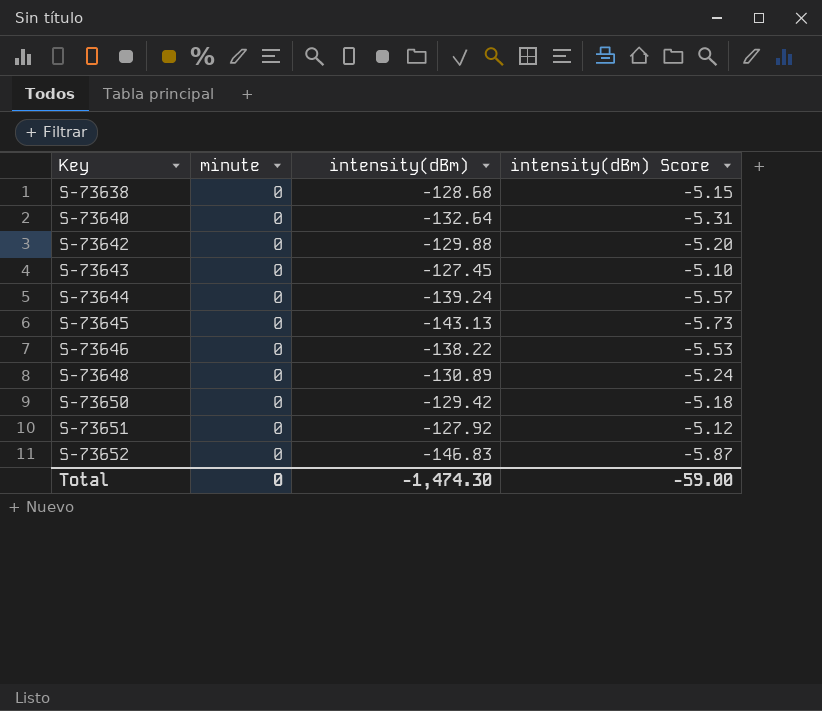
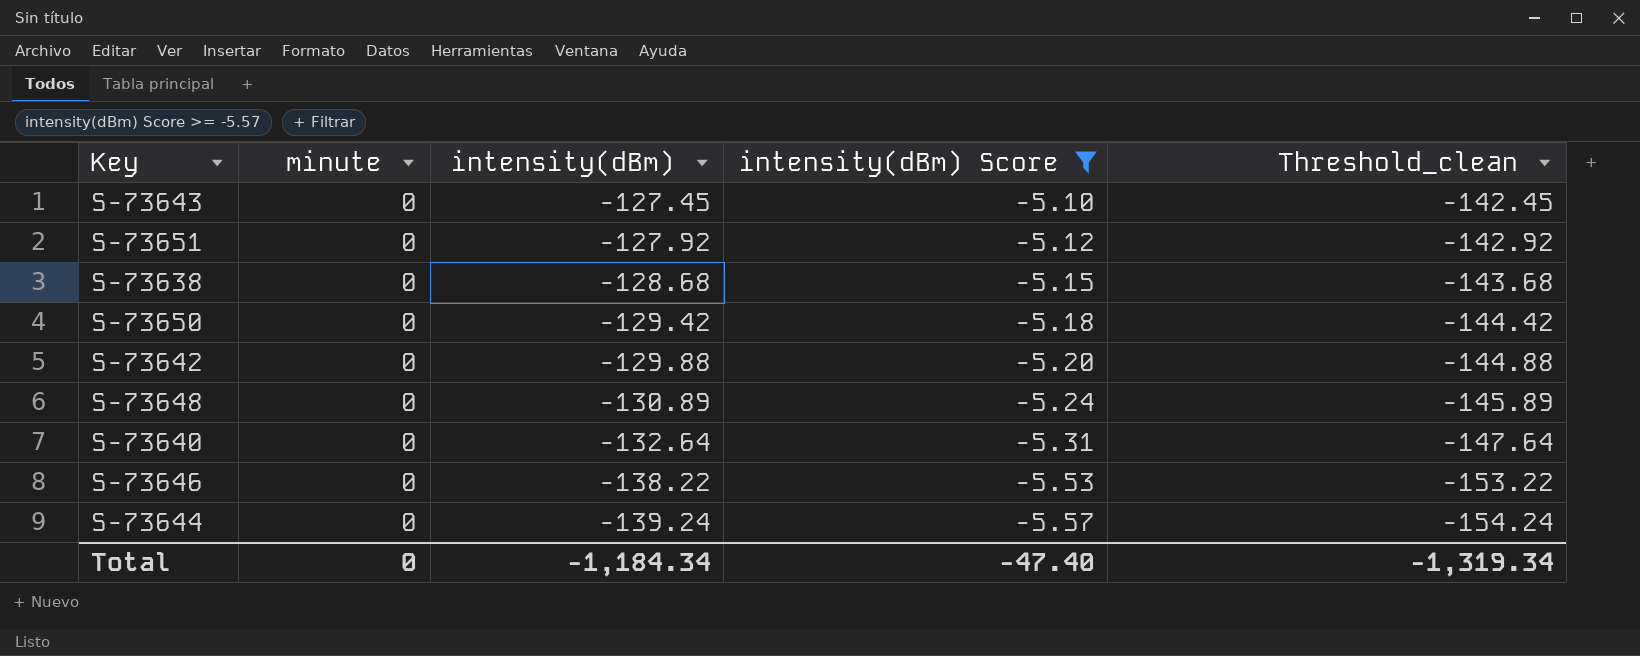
filter: none -> intensity(dBm) Score >= -5.57
row order: Key ascending -> intensity(dBm) descending
column Threshold_clean | formula: none -> [intensity(dBm)] - 15
Total | intensity(dBm): -1,474.30 -> -1,184.34
Total | intensity(dBm) Score: -59.00 -> -47.40

